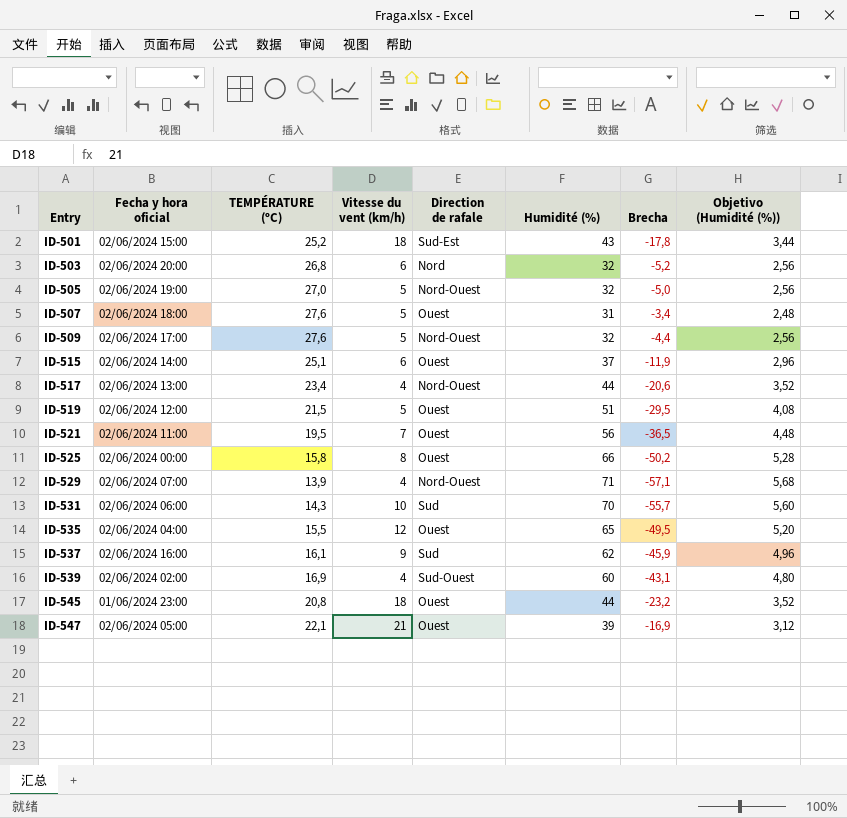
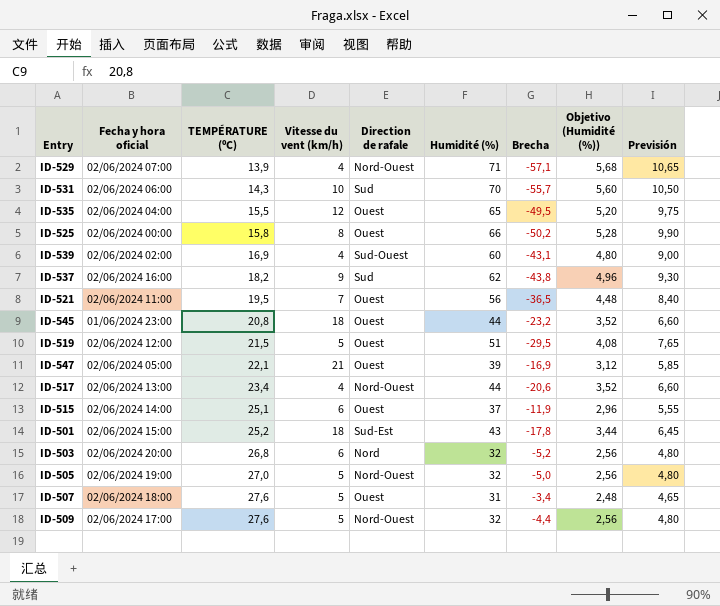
row order: Entry ascending -> TEMPÉRATURE (ºC) ascending
column Previsión | formula: none -> [Humidité (%)] * 0,15
ID-537 | TEMPÉRATURE (ºC): 16,1 -> 18,2
ID-537 | Brecha: -45,9 -> -43,8

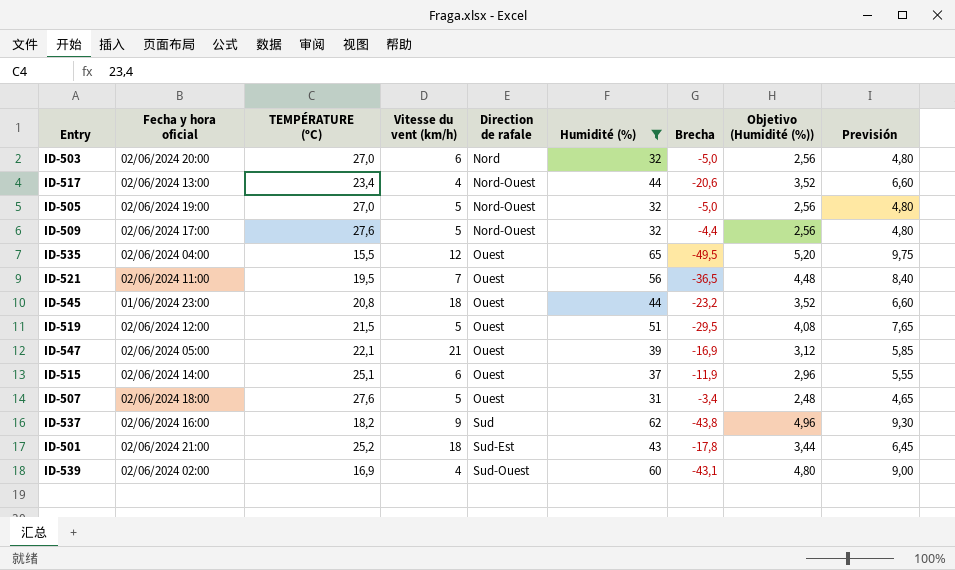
filter: none -> Humidité (%) <= 65
row order: TEMPÉRATURE (ºC) ascending -> Direction de rafale ascending
ID-503 | TEMPÉRATURE (ºC): 26,8 -> 27,0
ID-503 | Brecha: -5,2 -> -5,0
ID-501 | Fecha y hora oficial: 02/06/2024 15:00 -> 02/06/2024 21:00

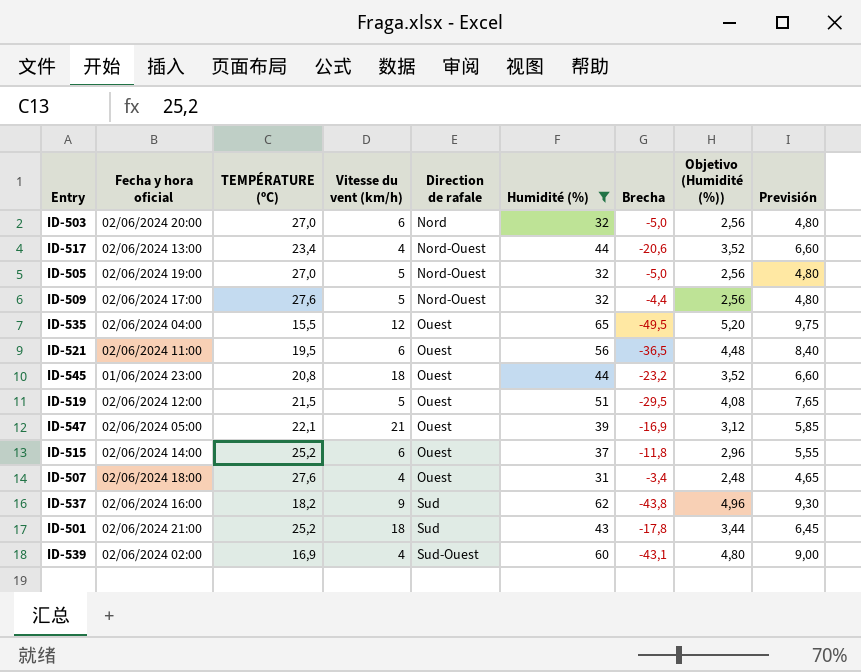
ID-521 | Vitesse du vent (km/h): 7 -> 6
ID-515 | TEMPÉRATURE (ºC): 25,1 -> 25,2
ID-515 | Brecha: -11,9 -> -11,8
ID-507 | Vitesse du vent (km/h): 5 -> 4
ID-501 | Direction de rafale: Sud-Est -> Sud

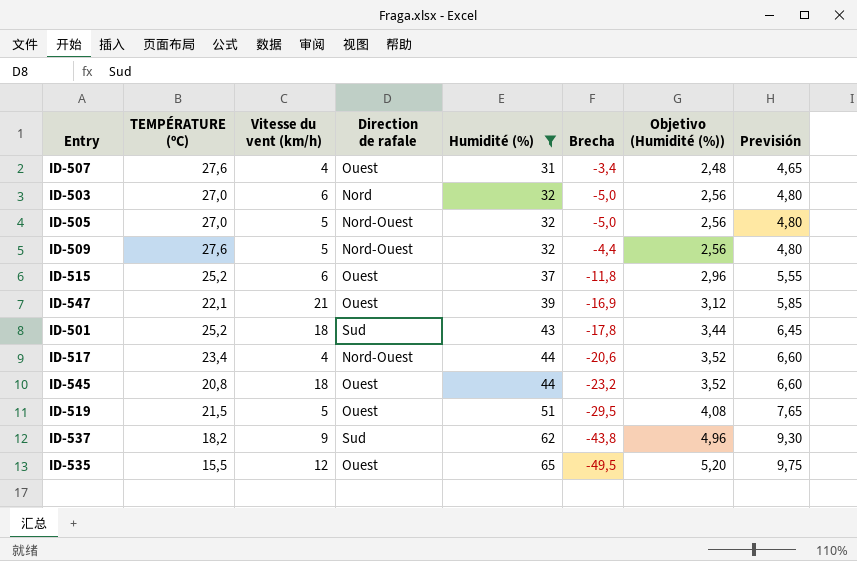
row order: Direction de rafale ascending -> Humidité (%) ascending
column Fecha y hora oficial | position: 2 -> none
row ID-521: 02/06/2024 11:00 | 19,5 | 6 | Ouest | 56 | -36,5 | 4,48 | 8,40 -> none
row ID-539: 02/06/2024 02:00 | 16,9 | 4 | Sud-Ouest | 60 | -43,1 | 4,80 | 9,00 -> none

